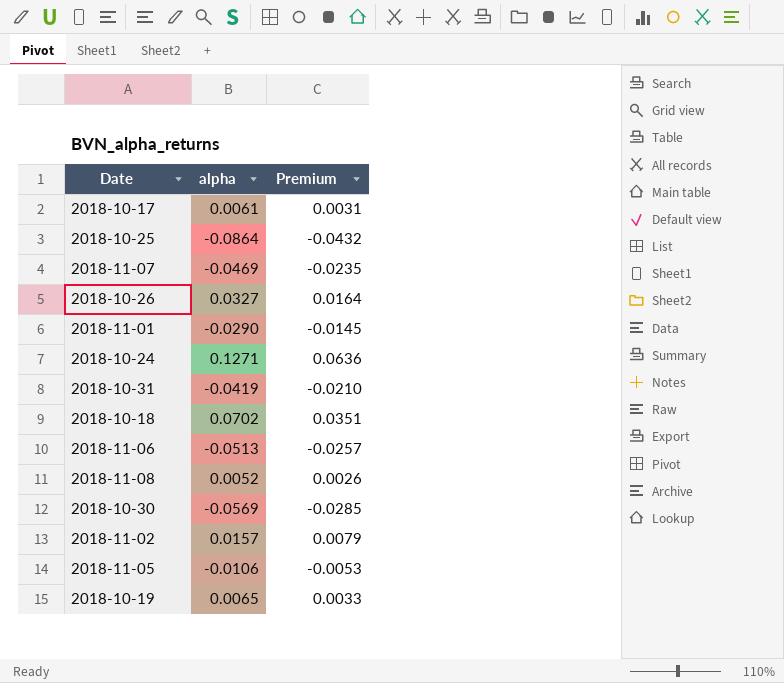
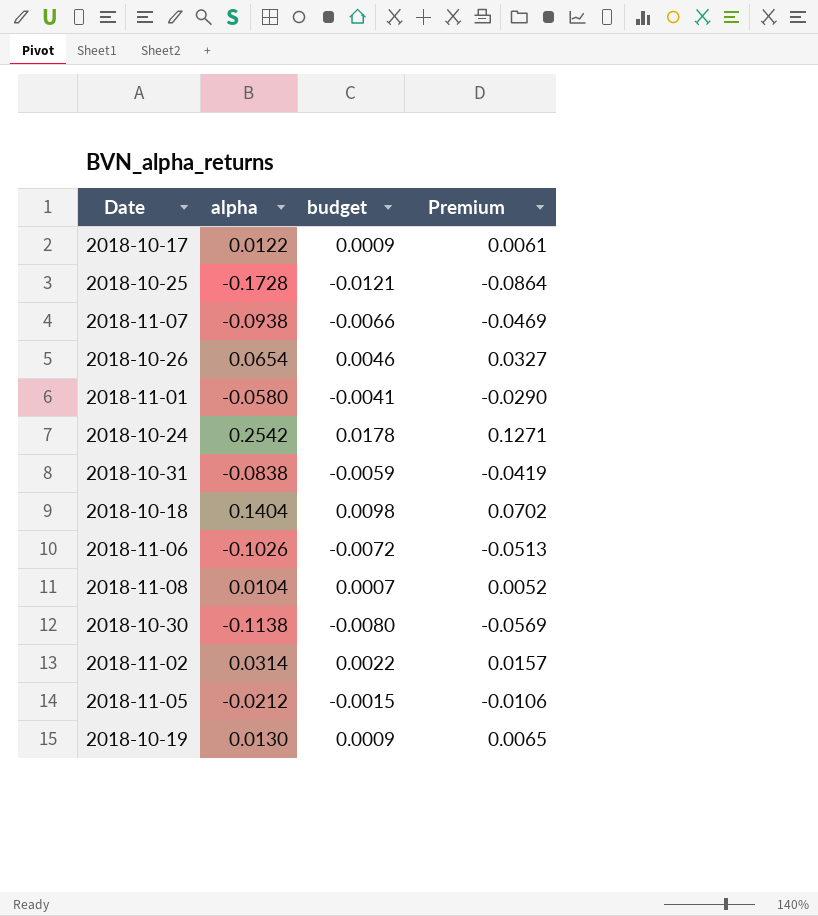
column budget | formula: none -> [alpha] * 0.07
2018-10-17 | alpha: 0.0061 -> 0.0122
2018-10-17 | Premium: 0.0031 -> 0.0061
2018-10-25 | alpha: -0.0864 -> -0.1728
2018-10-25 | Premium: -0.0432 -> -0.0864
2018-11-07 | alpha: -0.0469 -> -0.0938
2018-11-07 | Premium: -0.0235 -> -0.0469
2018-10-26 | alpha: 0.0327 -> 0.0654
2018-10-26 | Premium: 0.0164 -> 0.0327
2018-11-01 | alpha: -0.0290 -> -0.0580
2018-11-01 | Premium: -0.0145 -> -0.0290
2018-10-24 | alpha: 0.1271 -> 0.2542
2018-10-24 | Premium: 0.0636 -> 0.1271
2018-10-31 | alpha: -0.0419 -> -0.0838
2018-10-31 | Premium: -0.0210 -> -0.0419
2018-10-18 | alpha: 0.0702 -> 0.1404
2018-10-18 | Premium: 0.0351 -> 0.0702
2018-11-06 | alpha: -0.0513 -> -0.1026
2018-11-06 | Premium: -0.0257 -> -0.0513
2018-11-08 | alpha: 0.0052 -> 0.0104
2018-11-08 | Premium: 0.0026 -> 0.0052
2018-10-30 | alpha: -0.0569 -> -0.1138
2018-10-30 | Premium: -0.0285 -> -0.0569
2018-11-02 | alpha: 0.0157 -> 0.0314
2018-11-02 | Premium: 0.0079 -> 0.0157
2018-11-05 | alpha: -0.0106 -> -0.0212
2018-11-05 | Premium: -0.0053 -> -0.0106
2018-10-19 | alpha: 0.0065 -> 0.0130
2018-10-19 | Premium: 0.0033 -> 0.0065

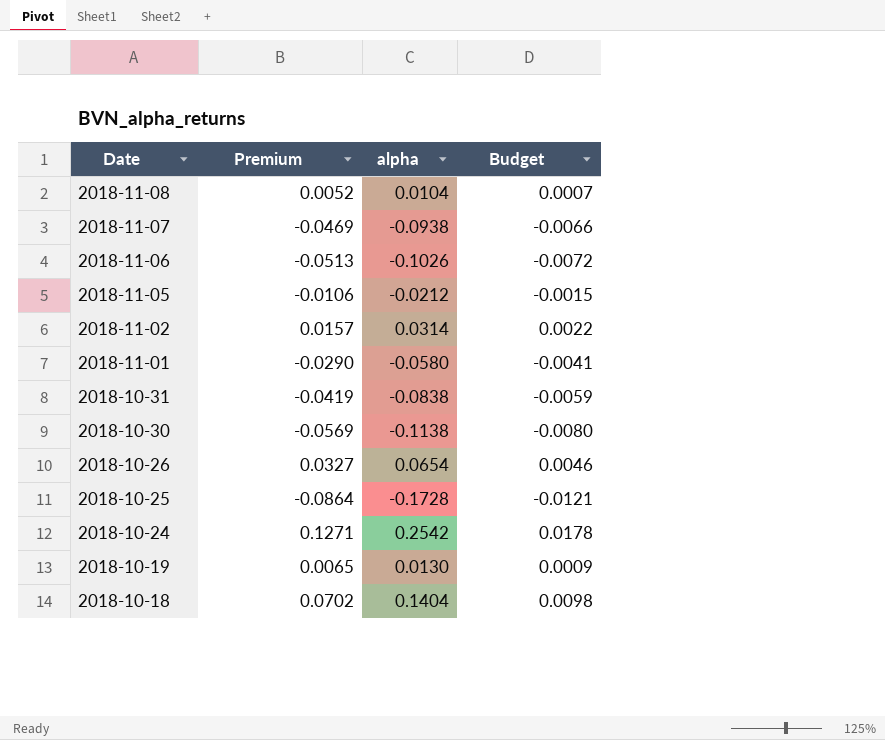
row order: none -> Date descending
column Premium | position: 4 -> 2
column name: budget -> Budget
row 2018-10-17: 0.0122 | 0.0009 | 0.0061 -> none

